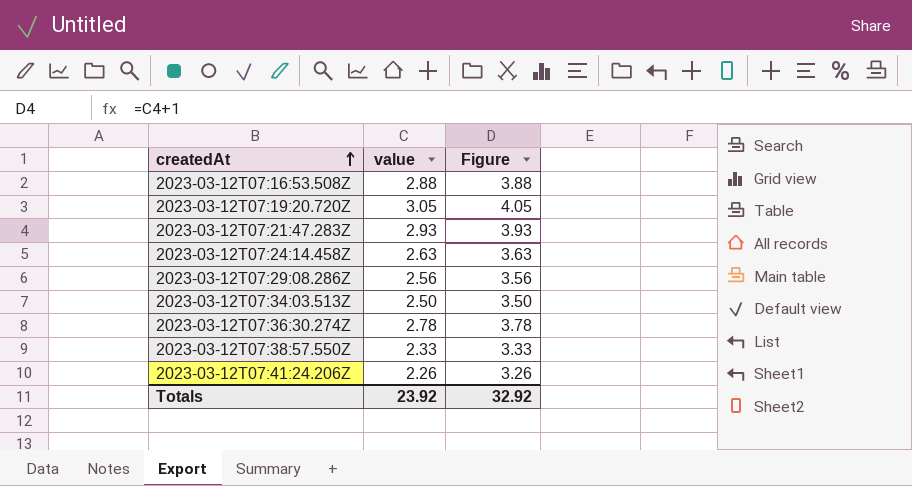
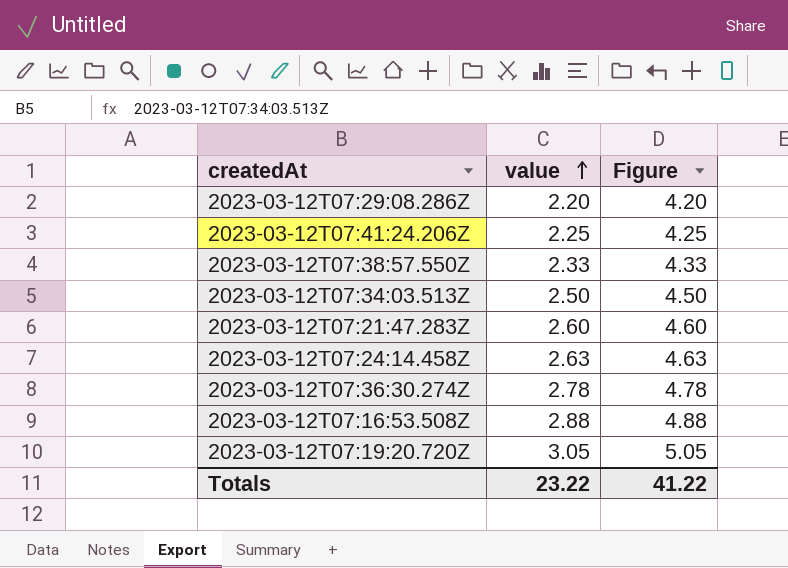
row order: createdAt ascending -> value ascending
column Figure | formula: [value] + 1 -> [value] + 2
2023-03-12T07:29:08.286Z | value: 2.56 -> 2.20
2023-03-12T07:41:24.206Z | value: 2.26 -> 2.25
2023-03-12T07:21:47.283Z | value: 2.93 -> 2.60
Totals | value: 23.92 -> 23.22
Totals | Figure: 32.92 -> 41.22

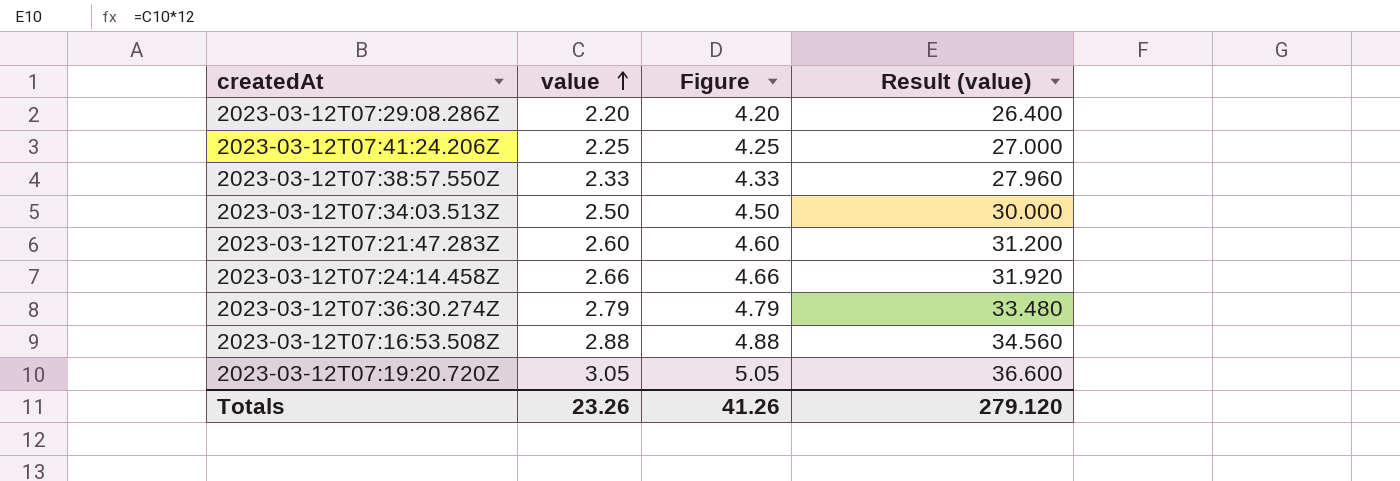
column Result (value) | formula: none -> [value] * 12
2023-03-12T07:24:14.458Z | value: 2.63 -> 2.66
2023-03-12T07:24:14.458Z | Figure: 4.63 -> 4.66
2023-03-12T07:36:30.274Z | value: 2.78 -> 2.79
2023-03-12T07:36:30.274Z | Figure: 4.78 -> 4.79
Totals | value: 23.22 -> 23.26
Totals | Figure: 41.22 -> 41.26

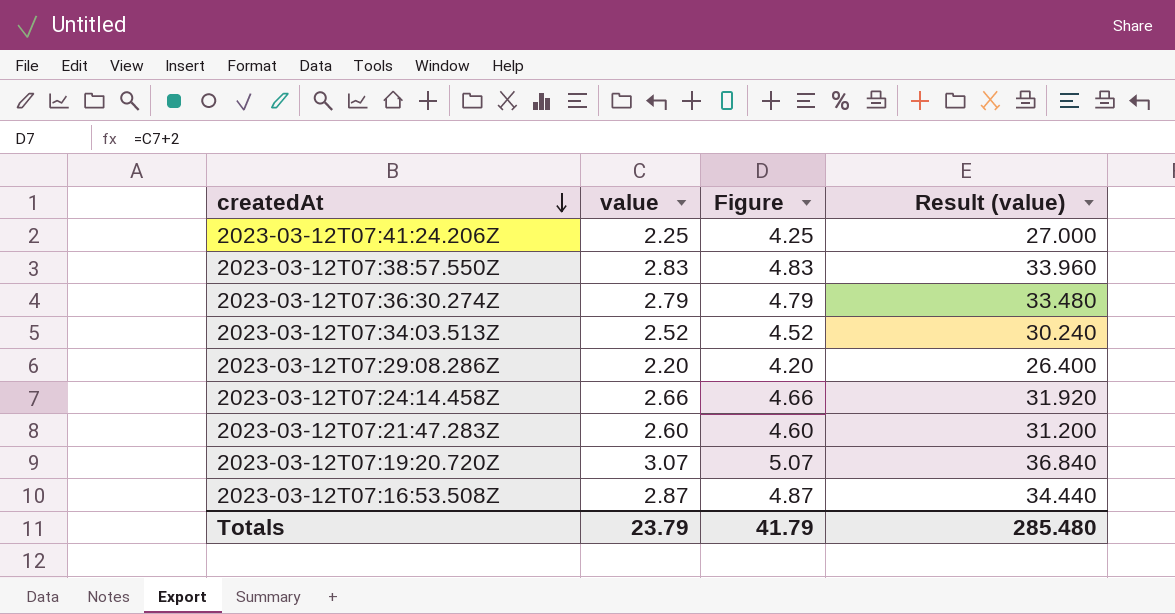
row order: value ascending -> createdAt descending
2023-03-12T07:38:57.550Z | value: 2.33 -> 2.83
2023-03-12T07:38:57.550Z | Figure: 4.33 -> 4.83
2023-03-12T07:38:57.550Z | Result (value): 27.960 -> 33.960
2023-03-12T07:34:03.513Z | value: 2.50 -> 2.52
2023-03-12T07:34:03.513Z | Figure: 4.50 -> 4.52
2023-03-12T07:34:03.513Z | Result (value): 30.000 -> 30.240
2023-03-12T07:19:20.720Z | value: 3.05 -> 3.07
2023-03-12T07:19:20.720Z | Figure: 5.05 -> 5.07
2023-03-12T07:19:20.720Z | Result (value): 36.600 -> 36.840
2023-03-12T07:16:53.508Z | value: 2.88 -> 2.87
2023-03-12T07:16:53.508Z | Figure: 4.88 -> 4.87
2023-03-12T07:16:53.508Z | Result (value): 34.560 -> 34.440
Totals | value: 23.26 -> 23.79
Totals | Figure: 41.26 -> 41.79
Totals | Result (value): 279.120 -> 285.480

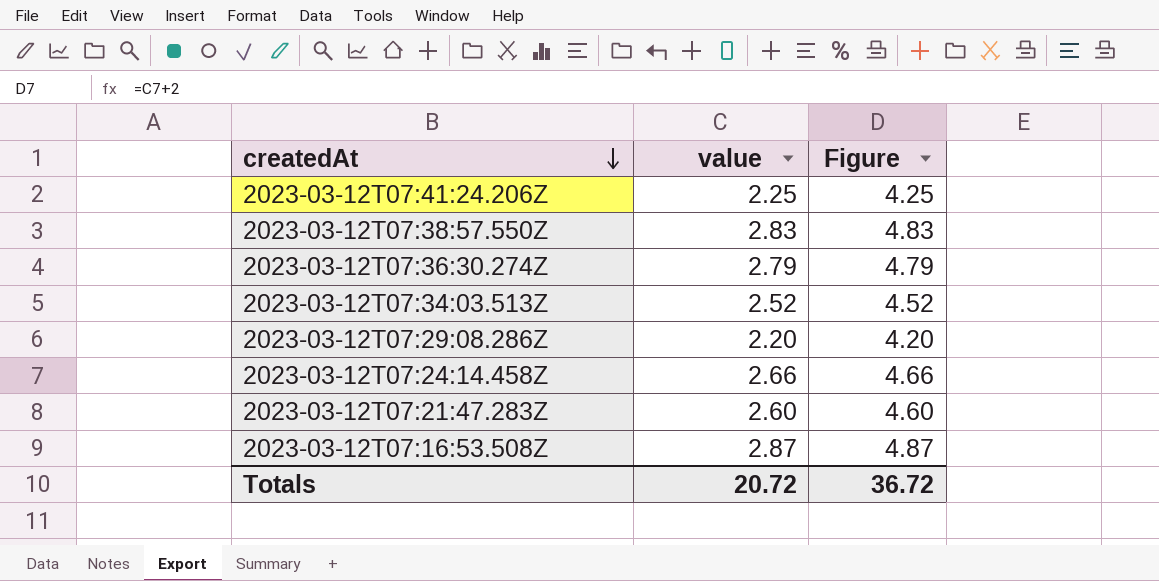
column Result (value) | formula: [value] * 12 -> none
row 2023-03-12T07:19:20.720Z: 3.07 | 5.07 | 36.840 -> none
Totals | value: 23.79 -> 20.72
Totals | Figure: 41.79 -> 36.72

